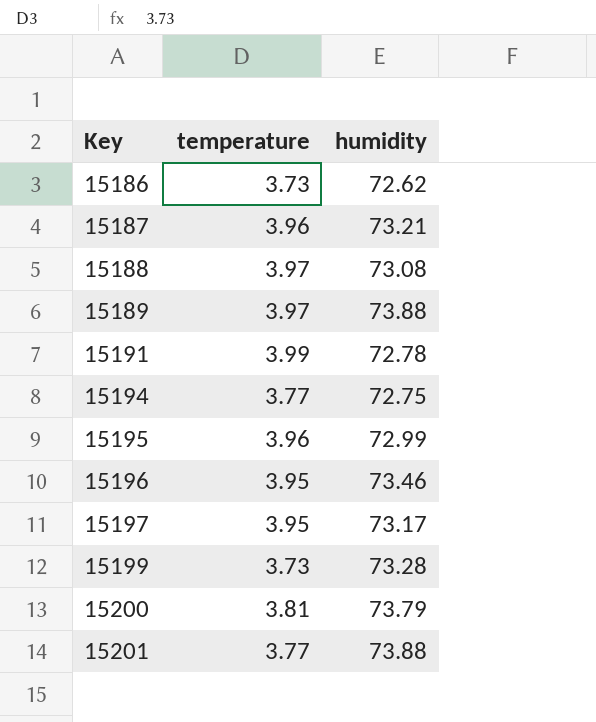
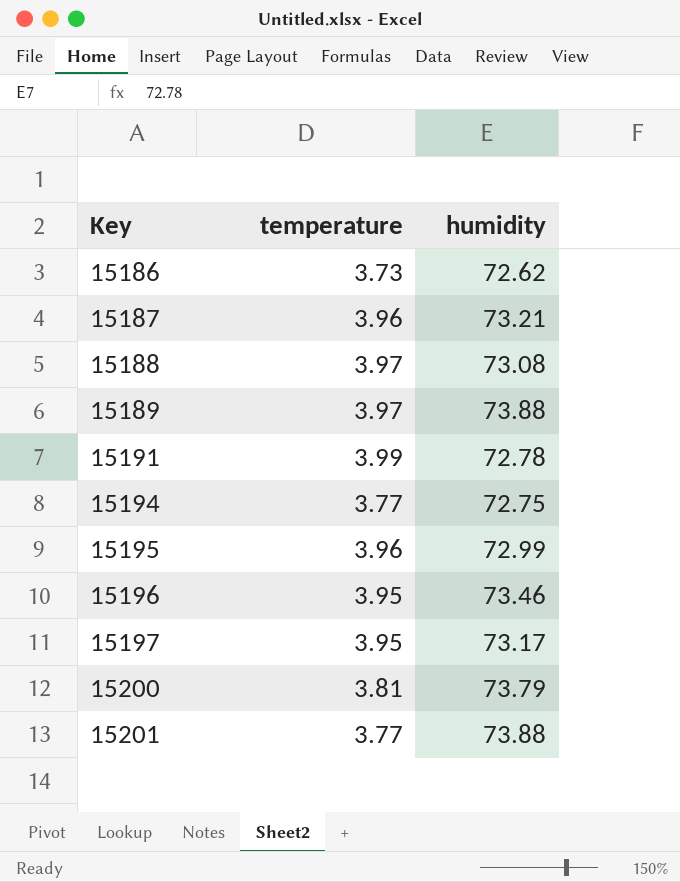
row 15199: 3.73 | 73.28 -> none

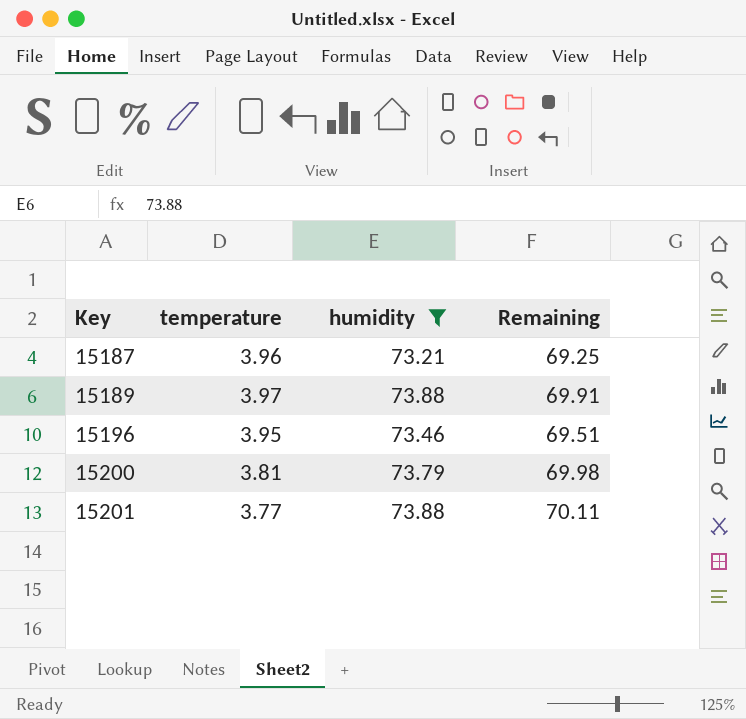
filter: none -> humidity >= 73.21
column Remaining | formula: none -> [humidity] - [temperature]

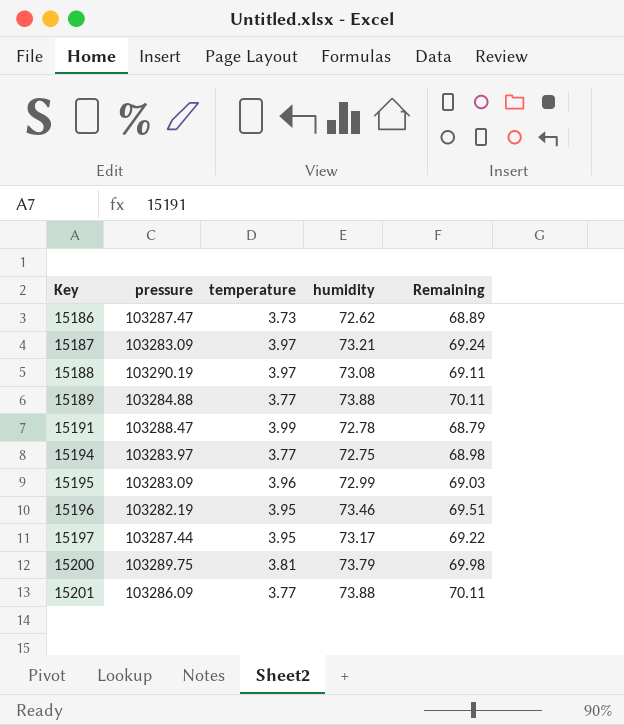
filter: humidity >= 73.21 -> none
column pressure | position: none -> 2
15187 | temperature: 3.96 -> 3.97
15187 | Remaining: 69.25 -> 69.24
15189 | temperature: 3.97 -> 3.77
15189 | Remaining: 69.91 -> 70.11

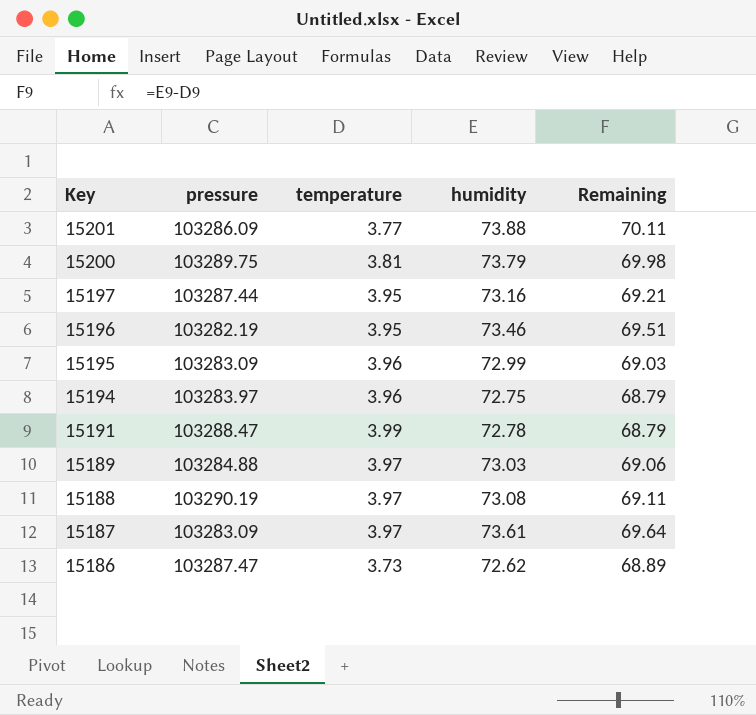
row order: Key ascending -> Key descending
15197 | humidity: 73.17 -> 73.16
15197 | Remaining: 69.22 -> 69.21
15194 | temperature: 3.77 -> 3.96
15194 | Remaining: 68.98 -> 68.79
15189 | temperature: 3.77 -> 3.97
15189 | humidity: 73.88 -> 73.03
15189 | Remaining: 70.11 -> 69.06
15187 | humidity: 73.21 -> 73.61
15187 | Remaining: 69.24 -> 69.64

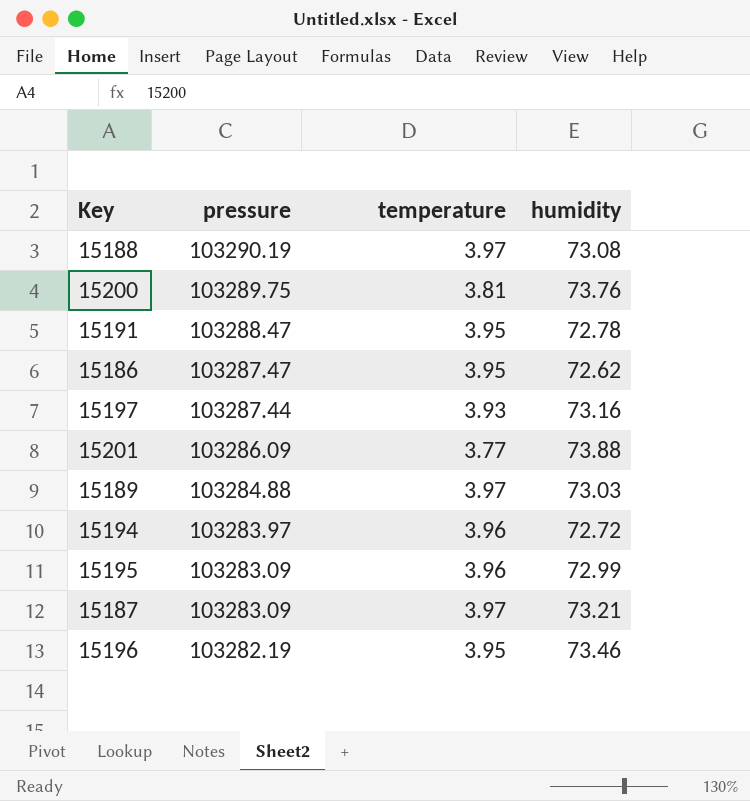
row order: Key descending -> pressure descending
column Remaining | formula: [humidity] - [temperature] -> none
15200 | humidity: 73.79 -> 73.76
15191 | temperature: 3.99 -> 3.95
15186 | temperature: 3.73 -> 3.95
15197 | temperature: 3.95 -> 3.93
15194 | humidity: 72.75 -> 72.72
15187 | humidity: 73.61 -> 73.21

